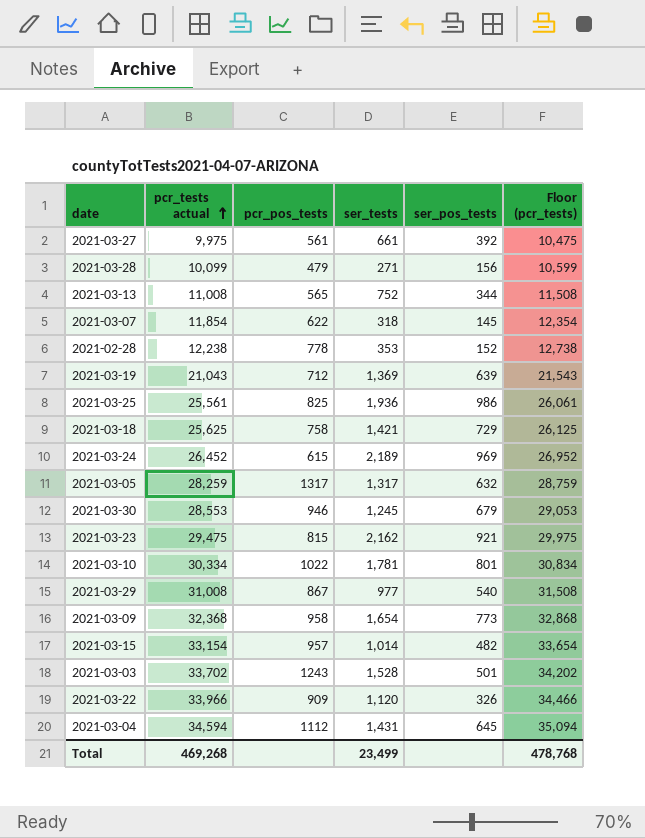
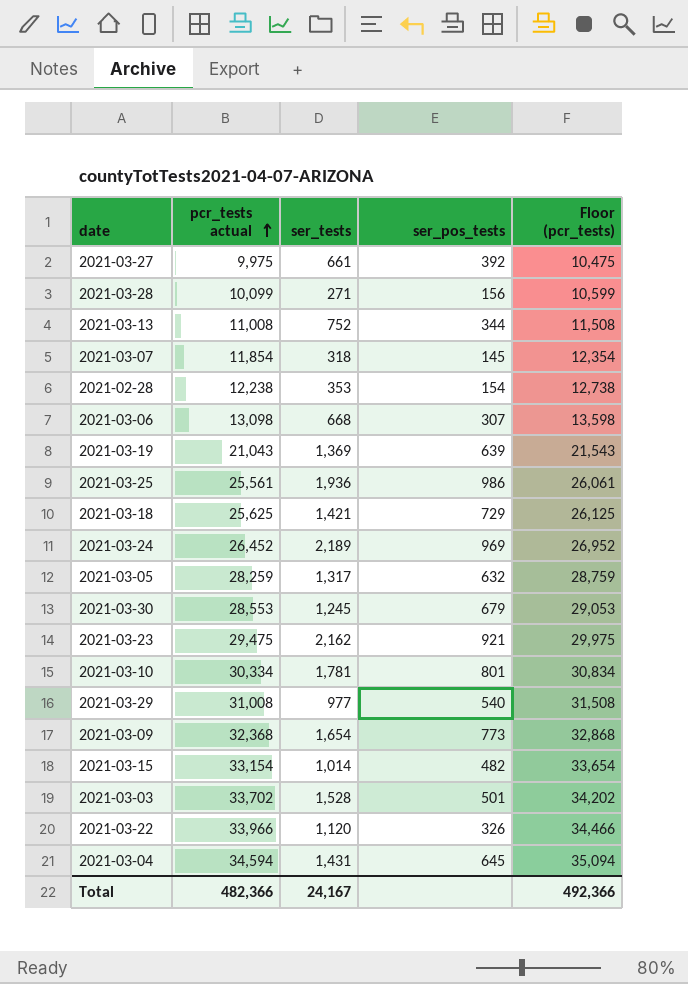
column pcr_pos_tests | position: 3 -> none
2021-02-28 | ser_pos_tests: 152 -> 154
row 2021-03-06: none -> 13,098 | 668 | 307 | 13,598
Total | pcr_tests actual: 469,268 -> 482,366
Total | ser_tests: 23,499 -> 24,167
Total | Floor (pcr_tests): 478,768 -> 492,366

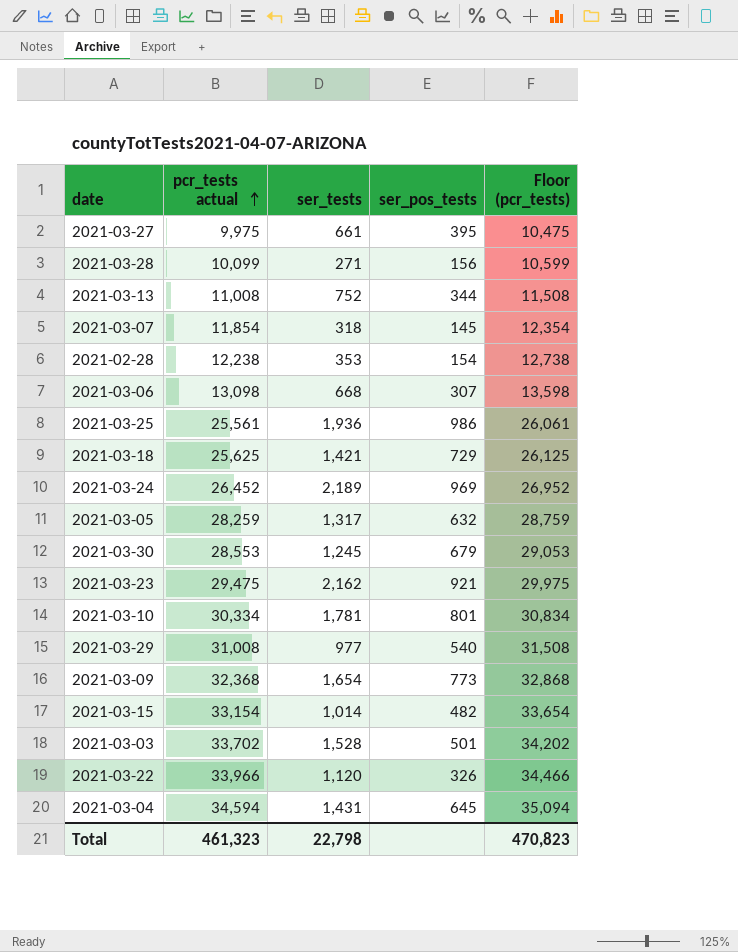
row 2021-03-19: 21,043 | 1,369 | 639 | 21,543 -> none
2021-03-27 | ser_pos_tests: 392 -> 395
Total | pcr_tests actual: 482,366 -> 461,323
Total | ser_tests: 24,167 -> 22,798
Total | Floor (pcr_tests): 492,366 -> 470,823

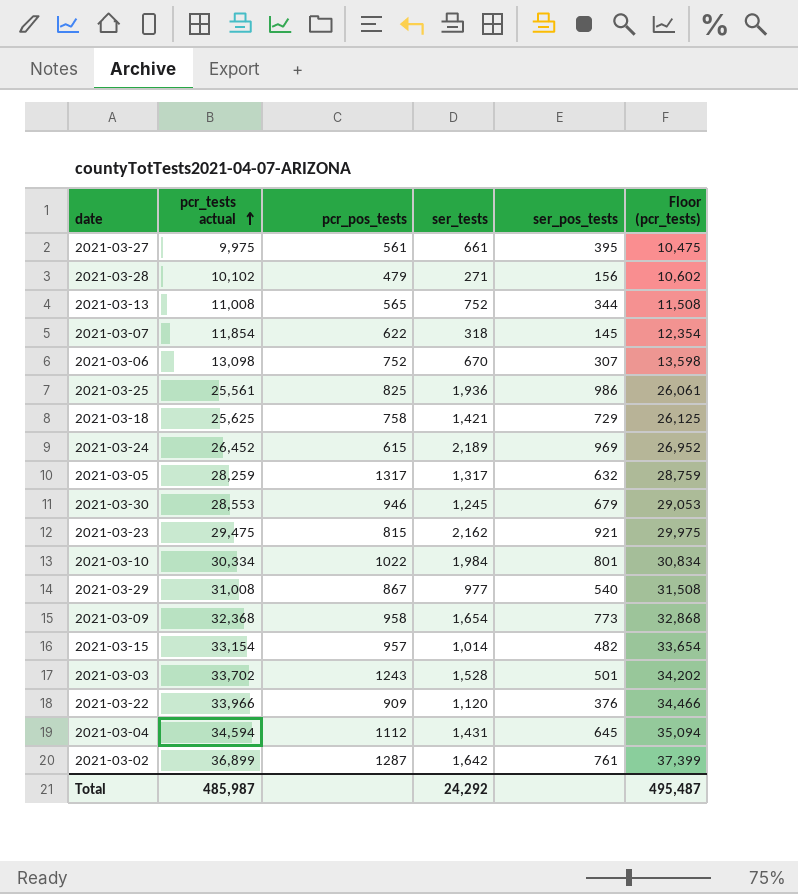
column pcr_pos_tests | position: none -> 3
row 2021-02-28: 12,238 | 353 | 154 | 12,738 -> none
2021-03-28 | pcr_tests actual: 10,099 -> 10,102
2021-03-28 | Floor (pcr_tests): 10,599 -> 10,602
2021-03-06 | ser_tests: 668 -> 670
2021-03-10 | ser_tests: 1,781 -> 1,984
2021-03-22 | ser_pos_tests: 326 -> 376
row 2021-03-02: none -> 36,899 | 1287 | 1,642 | 761 | 37,399
Total | pcr_tests actual: 461,323 -> 485,987
Total | ser_tests: 22,798 -> 24,292
Total | Floor (pcr_tests): 470,823 -> 495,487

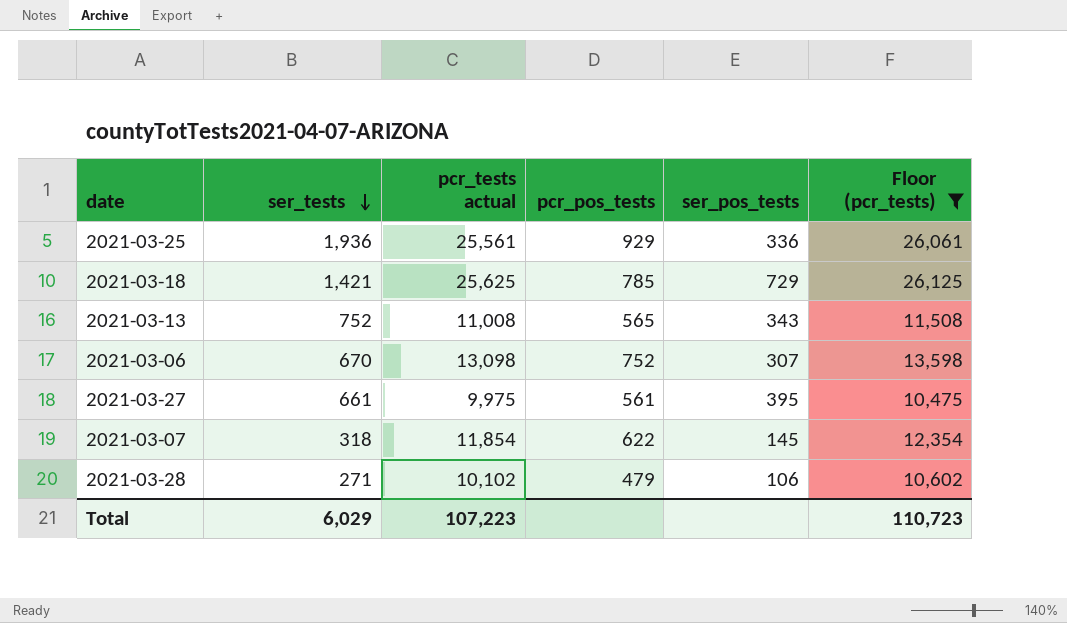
filter: none -> Floor (pcr_tests) <= 26,125
row order: pcr_tests actual ascending -> ser_tests descending
column ser_tests | position: 4 -> 2
2021-03-25 | pcr_pos_tests: 825 -> 929
2021-03-25 | ser_pos_tests: 986 -> 336
2021-03-18 | pcr_pos_tests: 758 -> 785
2021-03-13 | ser_pos_tests: 344 -> 343
2021-03-28 | ser_pos_tests: 156 -> 106
Total | ser_tests: 24,292 -> 6,029
Total | pcr_tests actual: 485,987 -> 107,223
Total | Floor (pcr_tests): 495,487 -> 110,723

